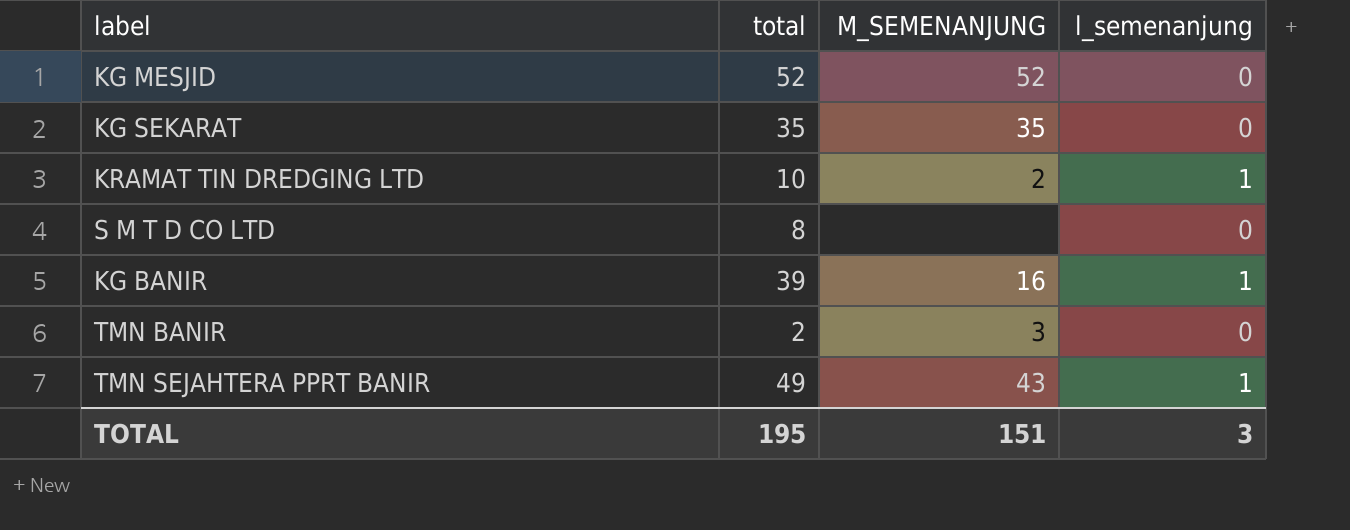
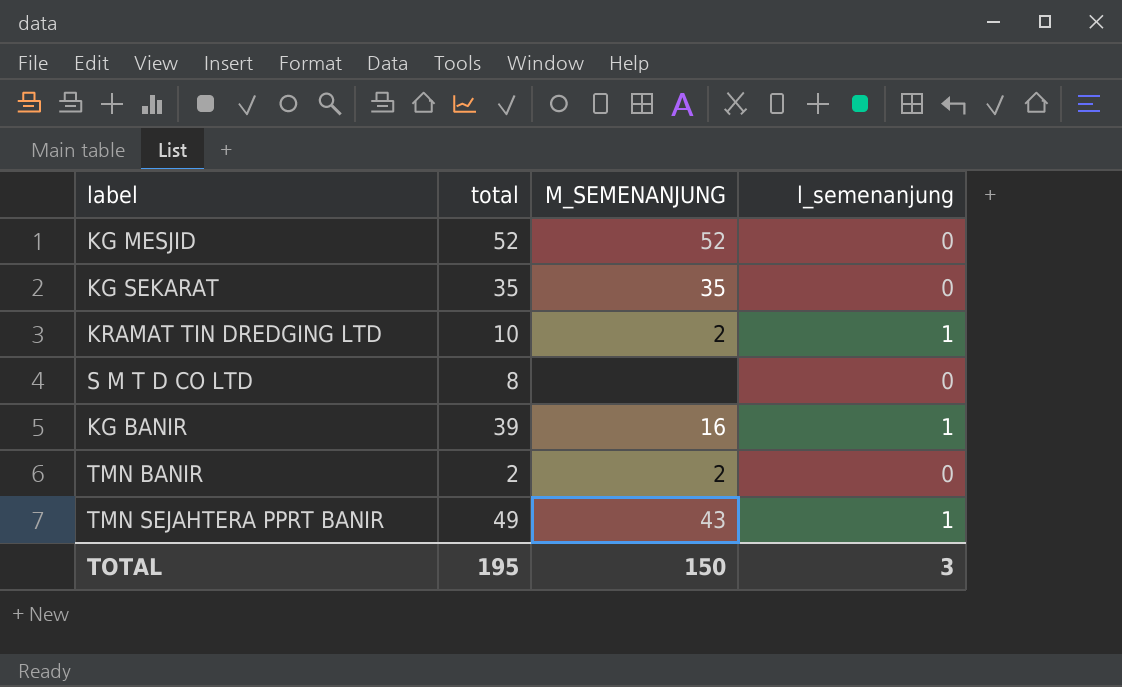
TMN BANIR | M_SEMENANJUNG: 3 -> 2
TOTAL | M_SEMENANJUNG: 151 -> 150

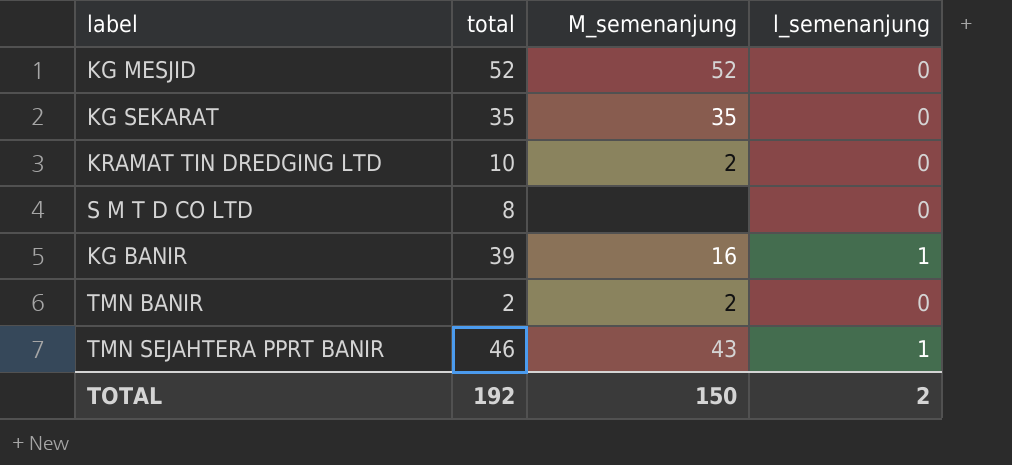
column name: M_SEMENANJUNG -> M_semenanjung
KRAMAT TIN DREDGING LTD | l_semenanjung: 1 -> 0
TMN SEJAHTERA PPRT BANIR | total: 49 -> 46
TOTAL | total: 195 -> 192
TOTAL | l_semenanjung: 3 -> 2

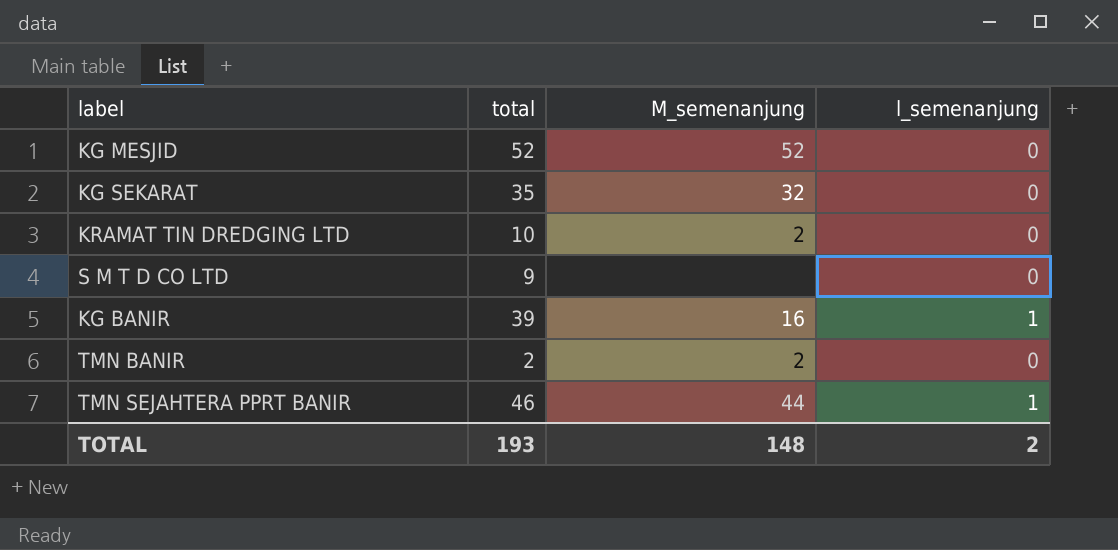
KG SEKARAT | M_semenanjung: 35 -> 32
S M T D CO LTD | total: 8 -> 9
TMN SEJAHTERA PPRT BANIR | M_semenanjung: 43 -> 44
TOTAL | total: 192 -> 193
TOTAL | M_semenanjung: 150 -> 148

